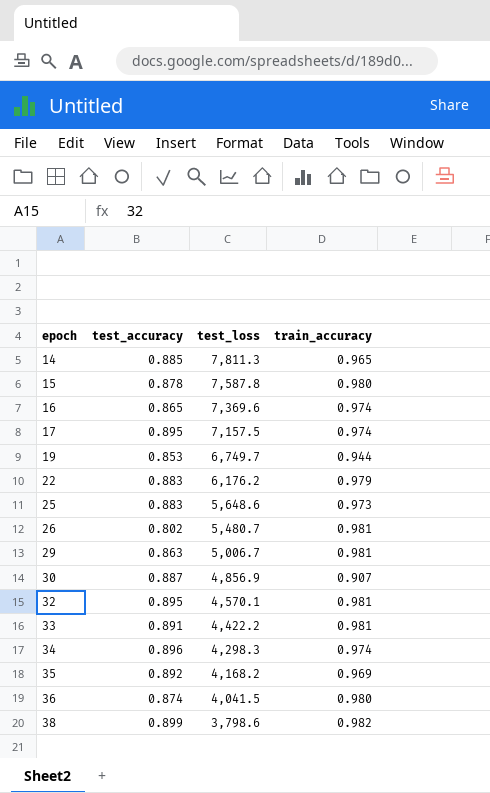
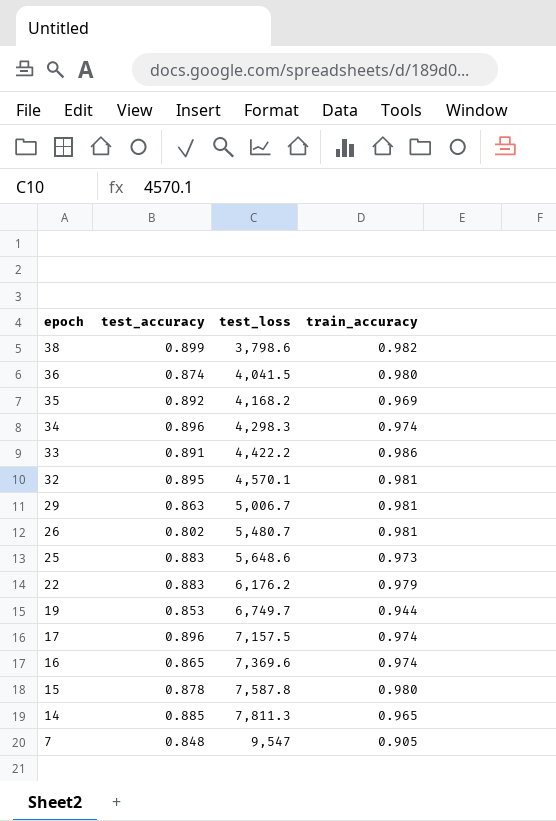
row order: epoch ascending -> epoch descending
row 30: 0.887 | 4,856.9 | 0.907 -> none
33 | train_accuracy: 0.981 -> 0.986
17 | test_accuracy: 0.895 -> 0.896
row 7: none -> 0.848 | 9,547 | 0.905

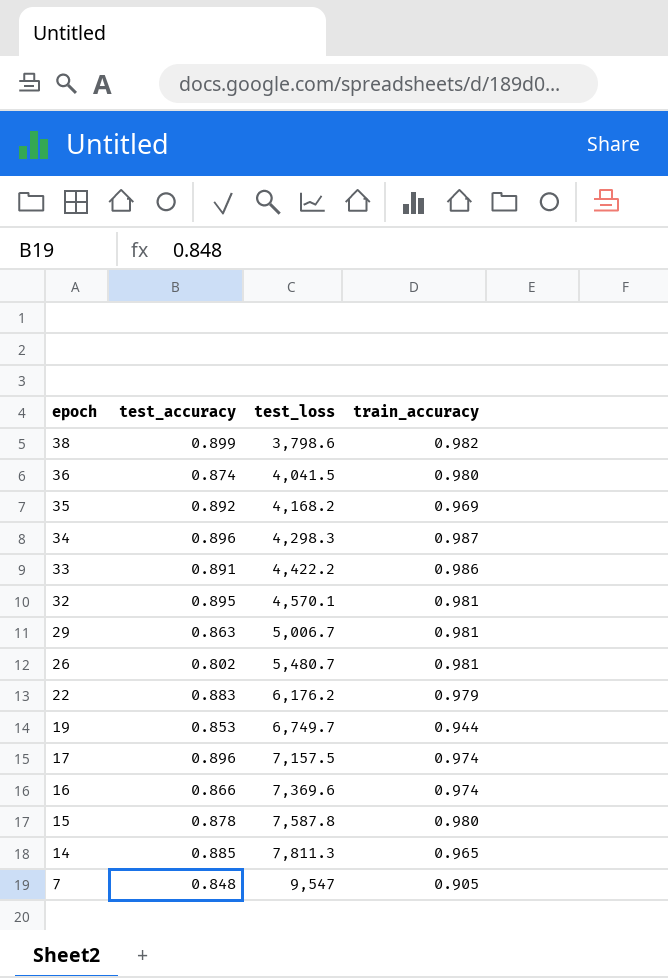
row 25: 0.883 | 5,648.6 | 0.973 -> none
34 | train_accuracy: 0.974 -> 0.987
16 | test_accuracy: 0.865 -> 0.866

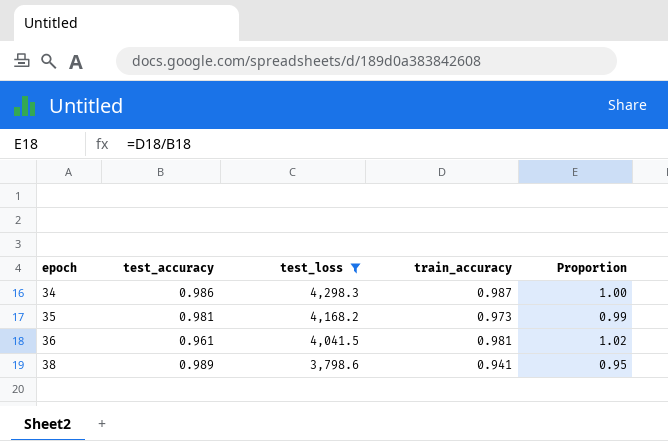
filter: none -> test_loss <= 4,298.3
row order: epoch descending -> epoch ascending
column Proportion | formula: none -> [train_accuracy] / [test_accuracy]
34 | test_accuracy: 0.896 -> 0.986
35 | test_accuracy: 0.892 -> 0.981
35 | train_accuracy: 0.969 -> 0.973
36 | test_accuracy: 0.874 -> 0.961
36 | train_accuracy: 0.980 -> 0.981
38 | test_accuracy: 0.899 -> 0.989
38 | train_accuracy: 0.982 -> 0.941

